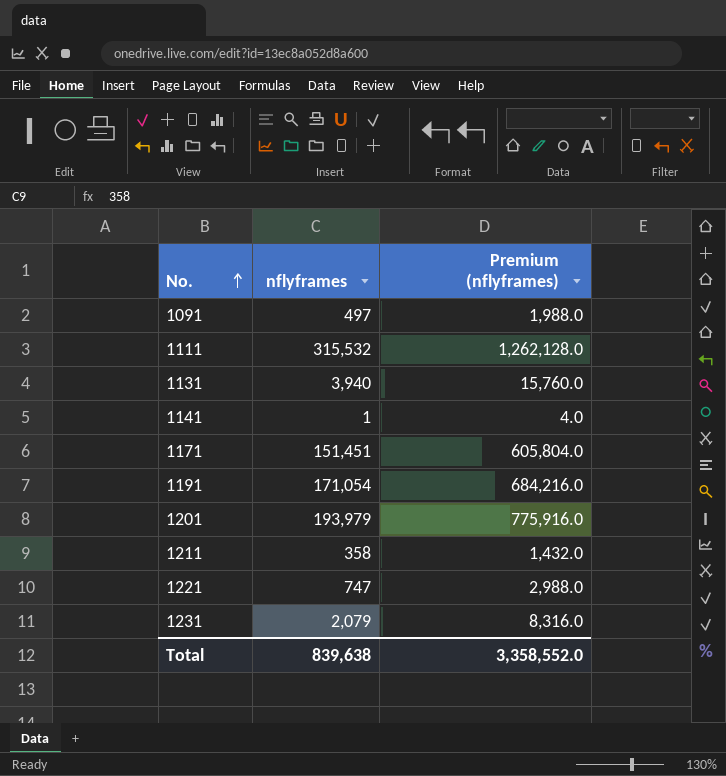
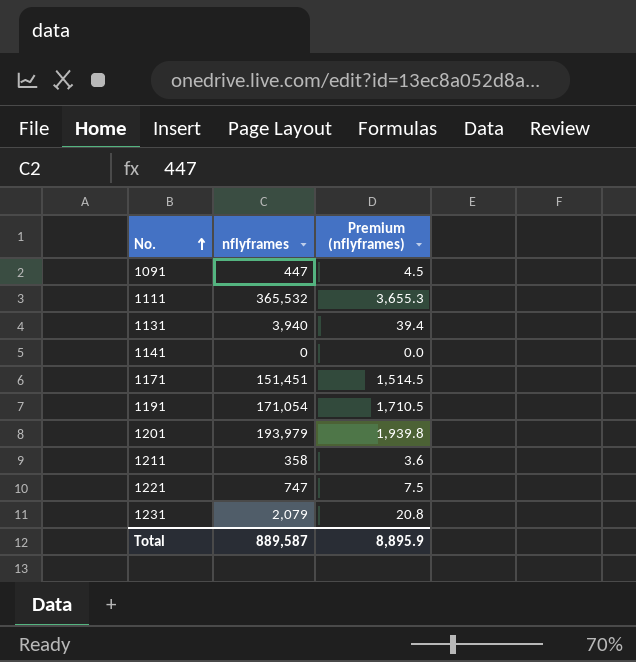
column Premium (nflyframes) | formula: [nflyframes] * 4 -> [nflyframes] * 0.01
1091 | nflyframes: 497 -> 447
1111 | nflyframes: 315,532 -> 365,532
1141 | nflyframes: 1 -> 0
Total | nflyframes: 839,638 -> 889,587
Total | Premium (nflyframes): 3,358,552.0 -> 8,895.9

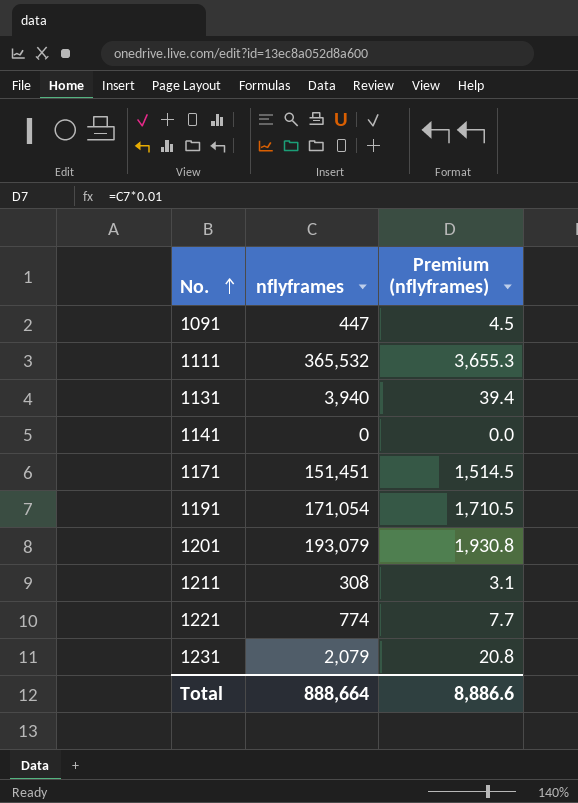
1201 | nflyframes: 193,979 -> 193,079
1201 | Premium (nflyframes): 1,939.8 -> 1,930.8
1211 | nflyframes: 358 -> 308
1211 | Premium (nflyframes): 3.6 -> 3.1
1221 | nflyframes: 747 -> 774
1221 | Premium (nflyframes): 7.5 -> 7.7
Total | nflyframes: 889,587 -> 888,664
Total | Premium (nflyframes): 8,895.9 -> 8,886.6

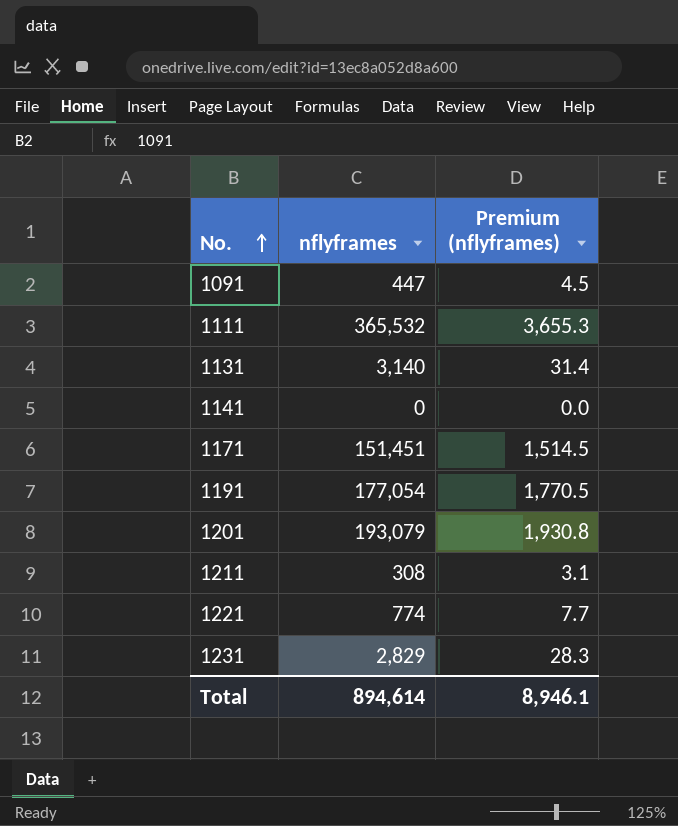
1131 | nflyframes: 3,940 -> 3,140
1131 | Premium (nflyframes): 39.4 -> 31.4
1191 | nflyframes: 171,054 -> 177,054
1191 | Premium (nflyframes): 1,710.5 -> 1,770.5
1231 | nflyframes: 2,079 -> 2,829
1231 | Premium (nflyframes): 20.8 -> 28.3
Total | nflyframes: 888,664 -> 894,614
Total | Premium (nflyframes): 8,886.6 -> 8,946.1

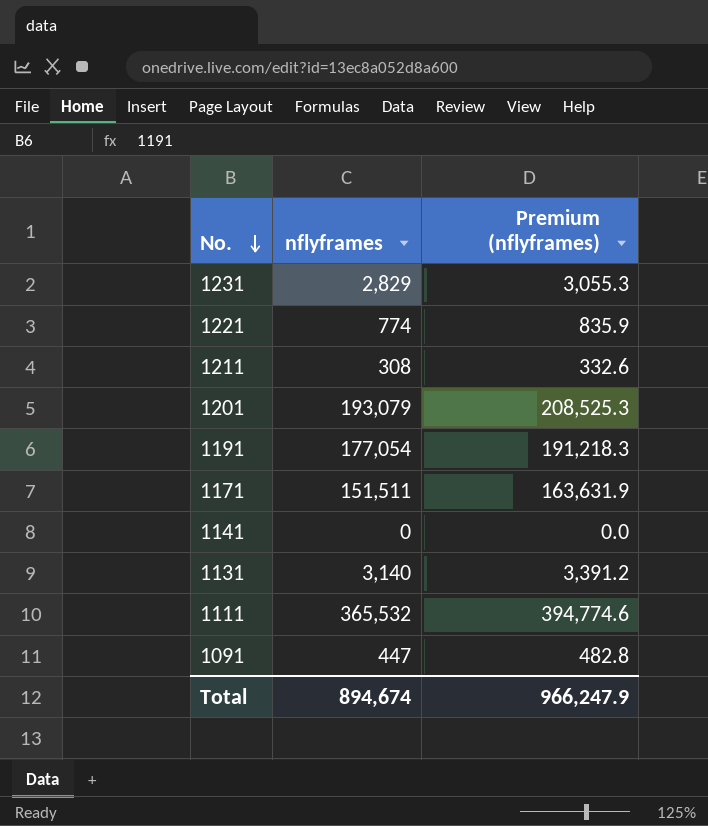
row order: No. ascending -> No. descending
column Premium (nflyframes) | formula: [nflyframes] * 0.01 -> [nflyframes] * 1.08
1171 | nflyframes: 151,451 -> 151,511
Total | nflyframes: 894,614 -> 894,674
Total | Premium (nflyframes): 8,946.1 -> 966,247.9

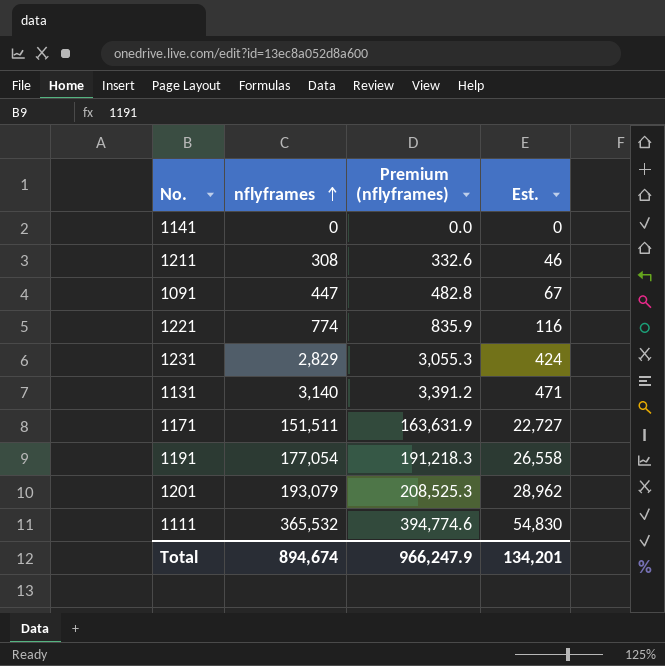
row order: No. descending -> nflyframes ascending
column Est. | formula: none -> [nflyframes] * 0.15

